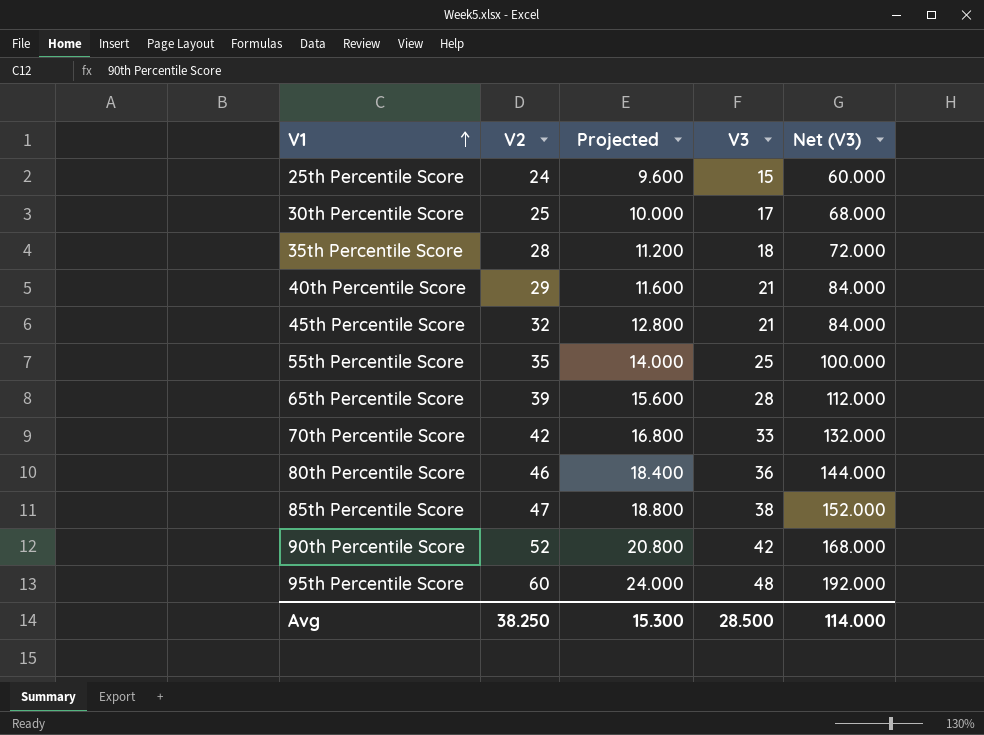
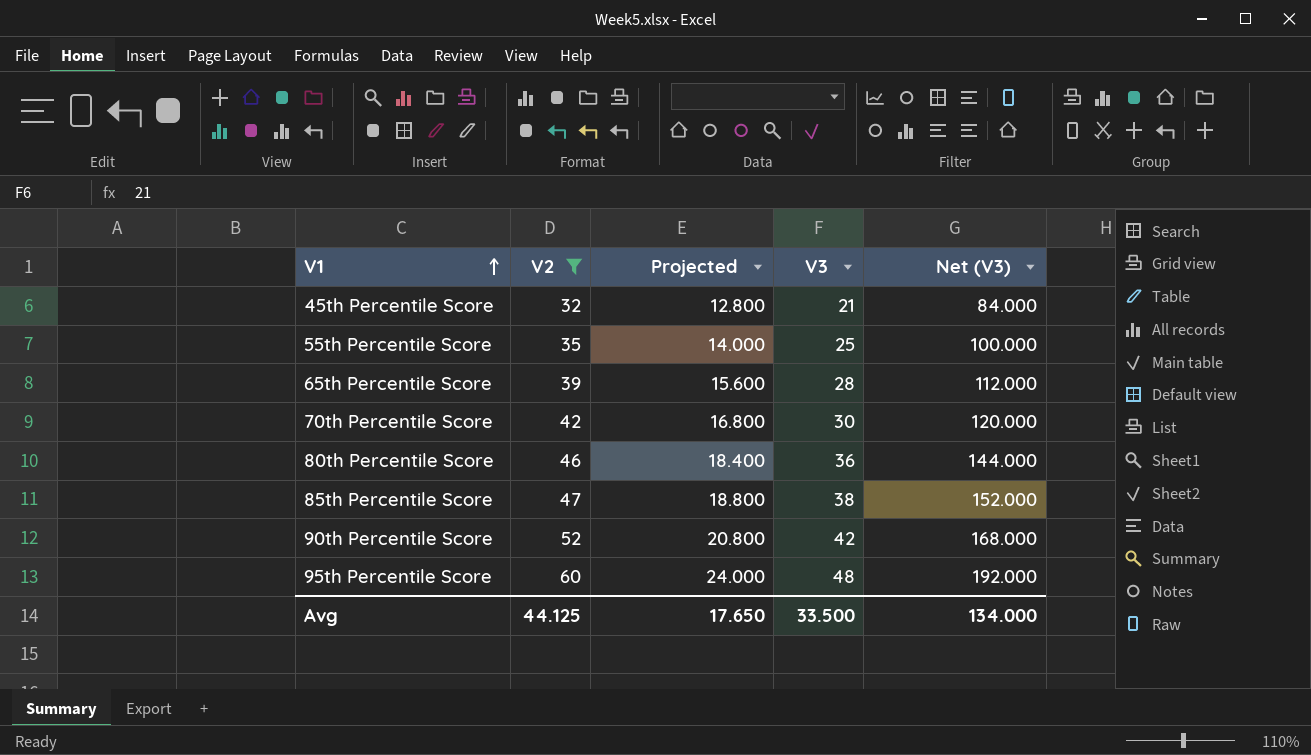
filter: none -> V2 >= 32
70th Percentile Score | V3: 33 -> 30
70th Percentile Score | Net (V3): 132.000 -> 120.000
Avg | V2: 38.250 -> 44.125
Avg | Projected: 15.300 -> 17.650
Avg | V3: 28.500 -> 33.500
Avg | Net (V3): 114.000 -> 134.000

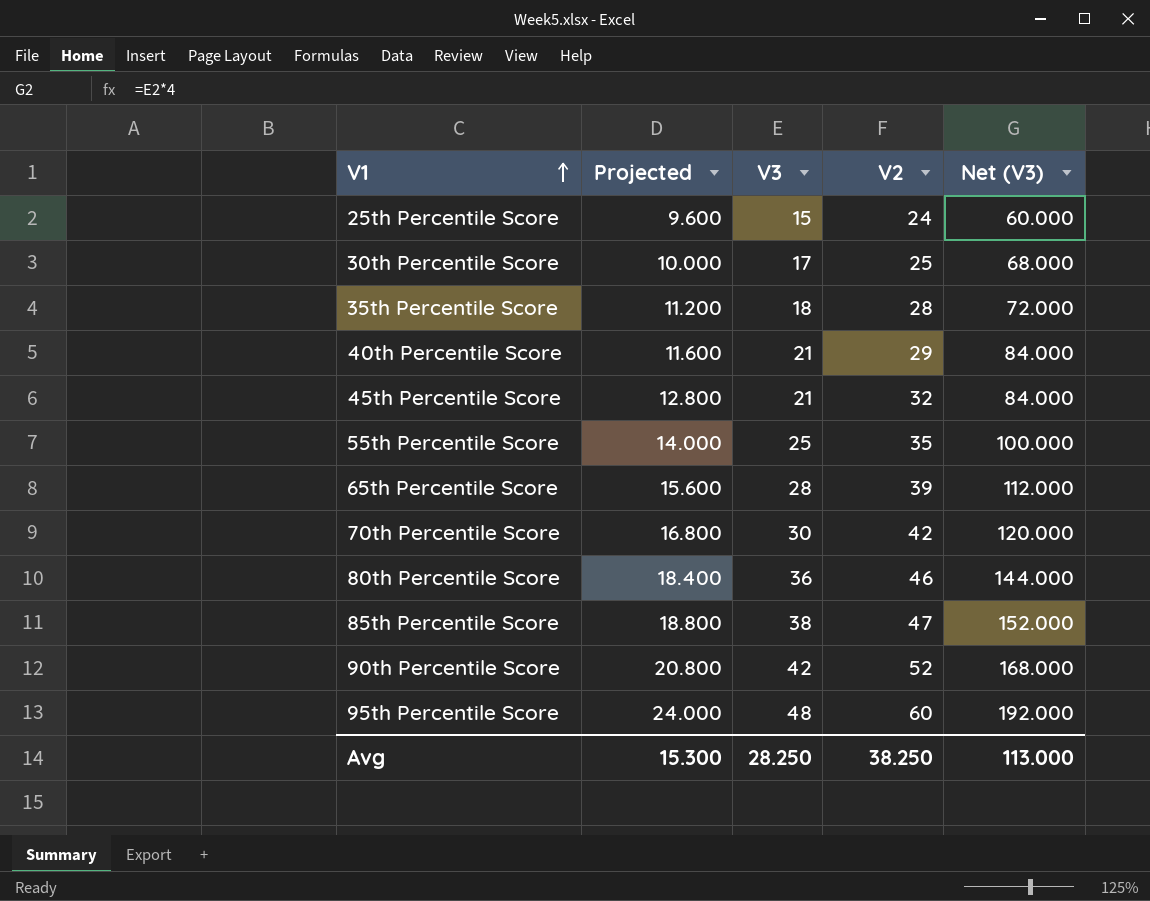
filter: V2 >= 32 -> none
column V2 | position: 2 -> 4
Avg | Projected: 17.650 -> 15.300
Avg | V3: 33.500 -> 28.250
Avg | V2: 44.125 -> 38.250
Avg | Net (V3): 134.000 -> 113.000

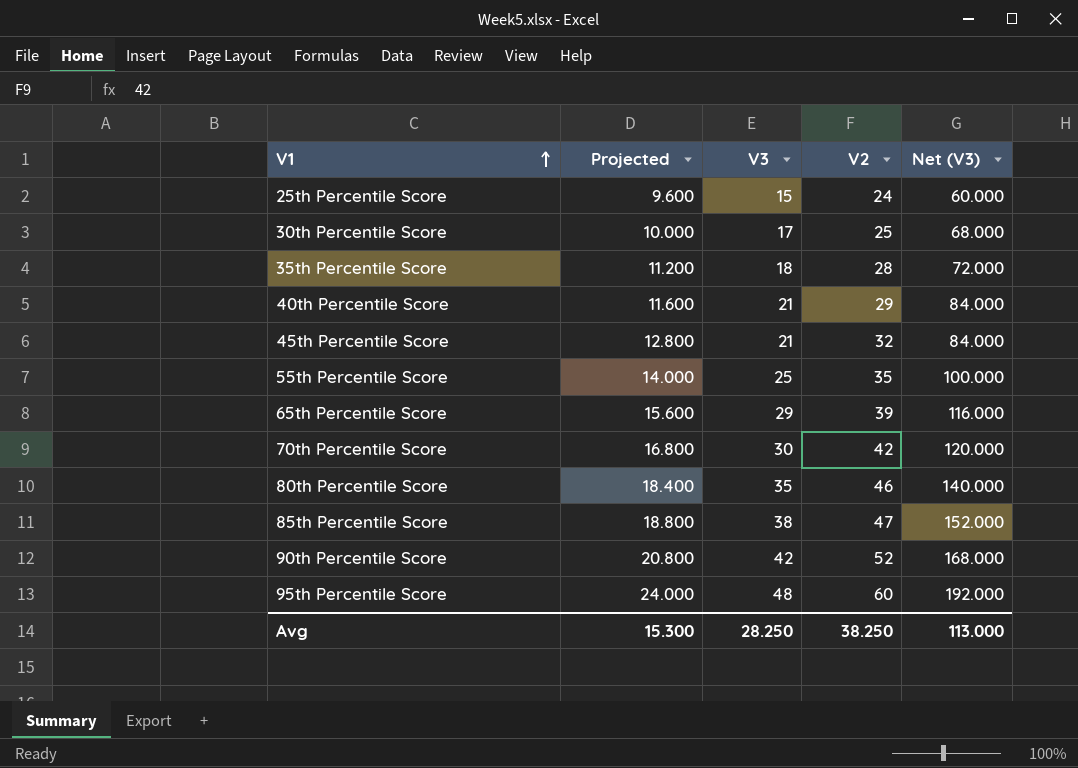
65th Percentile Score | V3: 28 -> 29
65th Percentile Score | Net (V3): 112.000 -> 116.000
80th Percentile Score | V3: 36 -> 35
80th Percentile Score | Net (V3): 144.000 -> 140.000

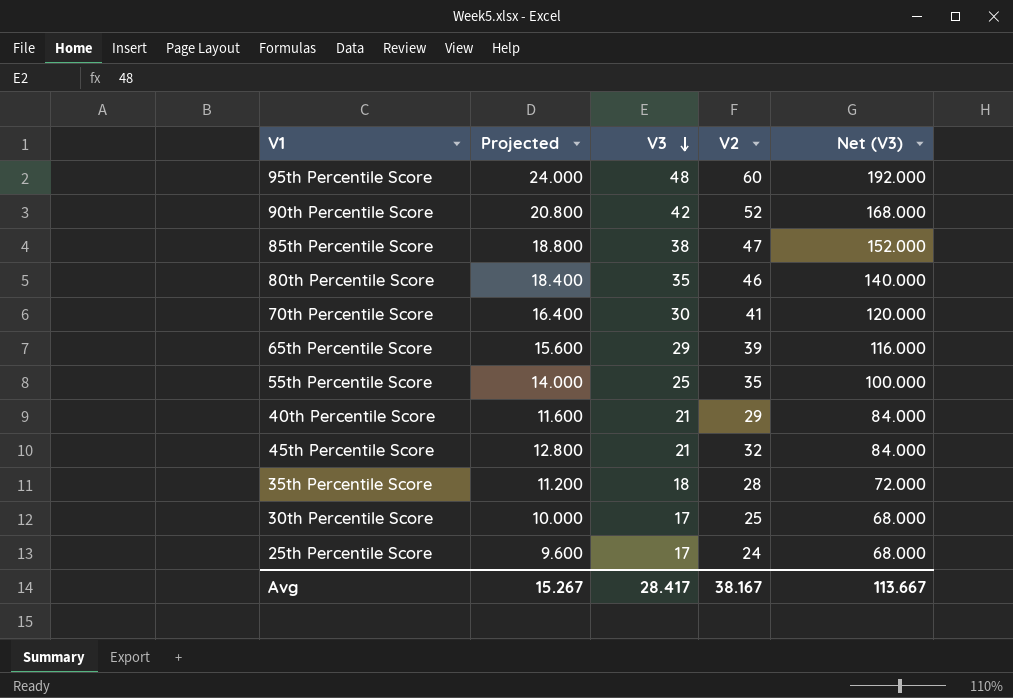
row order: V1 ascending -> V3 descending
70th Percentile Score | Projected: 16.800 -> 16.400
70th Percentile Score | V2: 42 -> 41
25th Percentile Score | V3: 15 -> 17
25th Percentile Score | Net (V3): 60.000 -> 68.000
Avg | Projected: 15.300 -> 15.267
Avg | V3: 28.250 -> 28.417
Avg | V2: 38.250 -> 38.167
Avg | Net (V3): 113.000 -> 113.667

